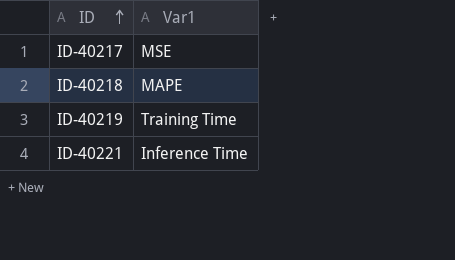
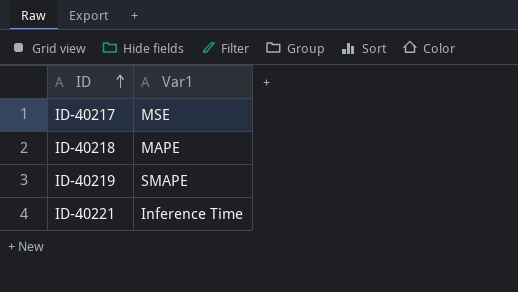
ID-40219 | Var1: Training Time -> SMAPE

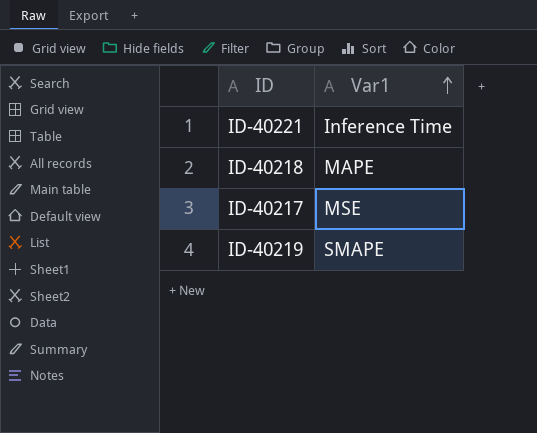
row order: ID ascending -> Var1 ascending

